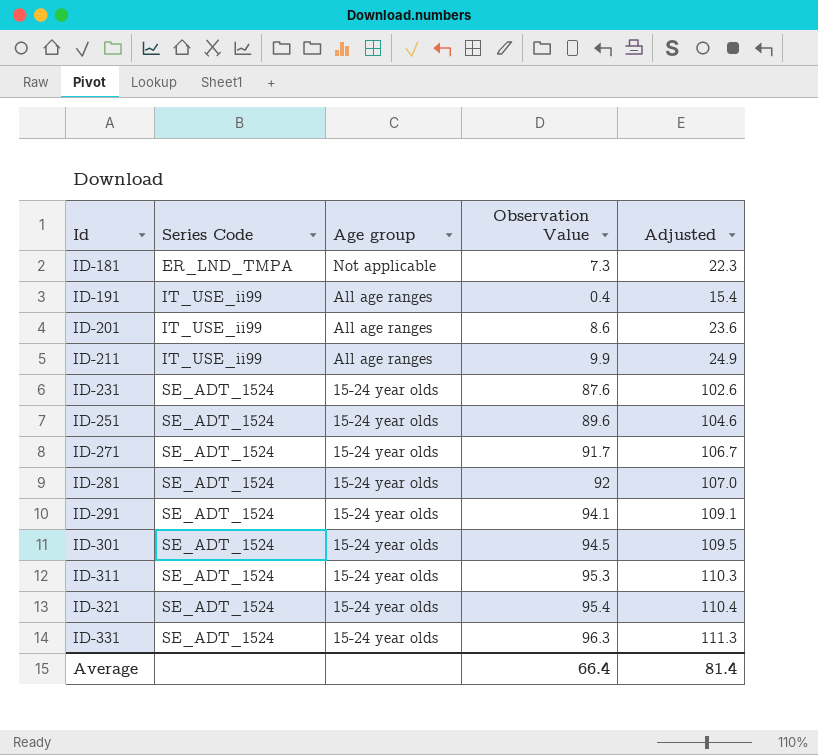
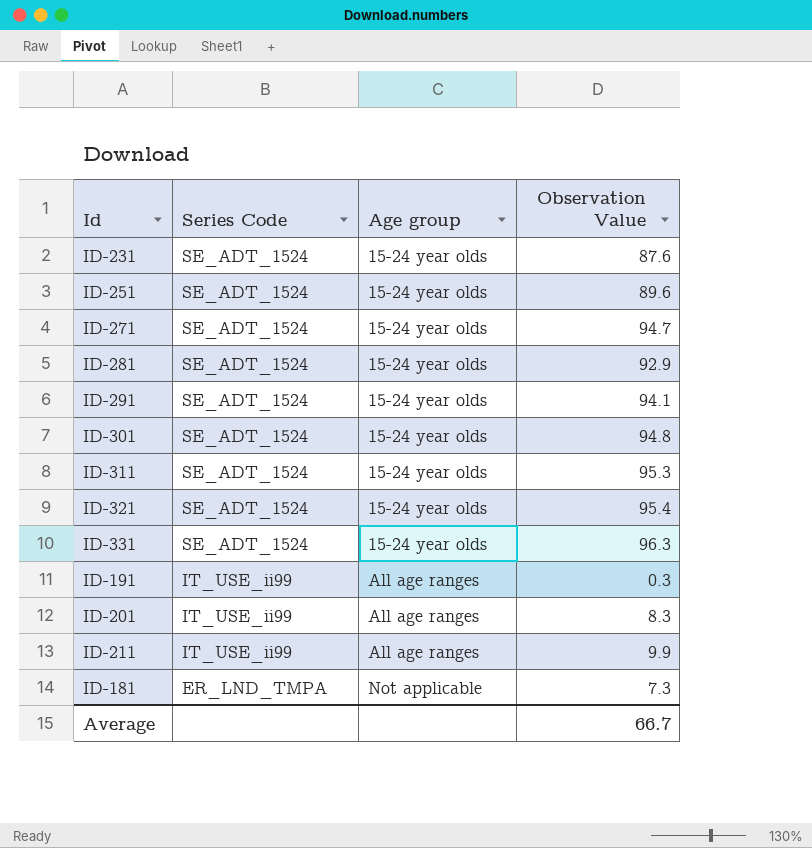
row order: Id ascending -> Series Code descending
column Adjusted | formula: [Observation Value] + 15 -> none
ID-271 | Observation Value: 91.7 -> 94.7
ID-281 | Observation Value: 92 -> 92.9
ID-301 | Observation Value: 94.5 -> 94.8
ID-191 | Observation Value: 0.4 -> 0.3
ID-201 | Observation Value: 8.6 -> 8.3
Average | Observation Value: 66.4 -> 66.7

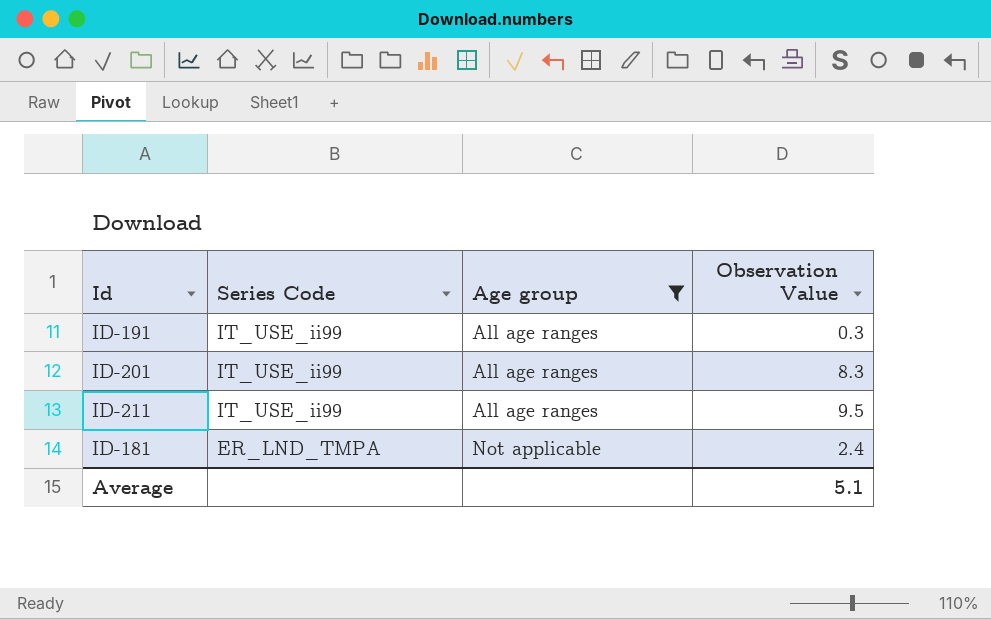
filter: none -> Age group != 15-24 year olds
ID-211 | Observation Value: 9.9 -> 9.5
ID-181 | Observation Value: 7.3 -> 2.4
Average | Observation Value: 66.7 -> 5.1

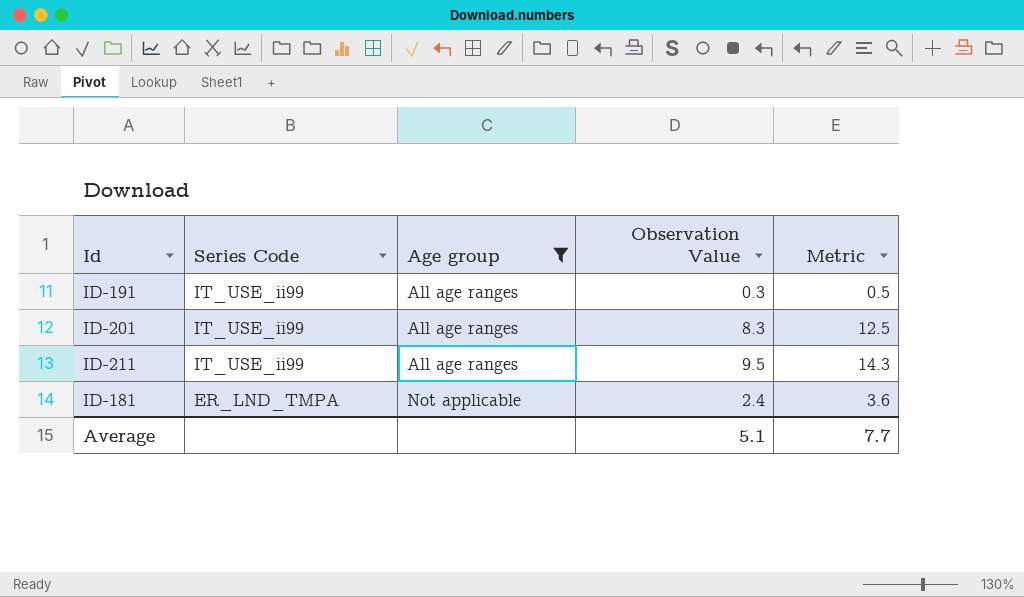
column Metric | formula: none -> [Observation Value] * 1.5

